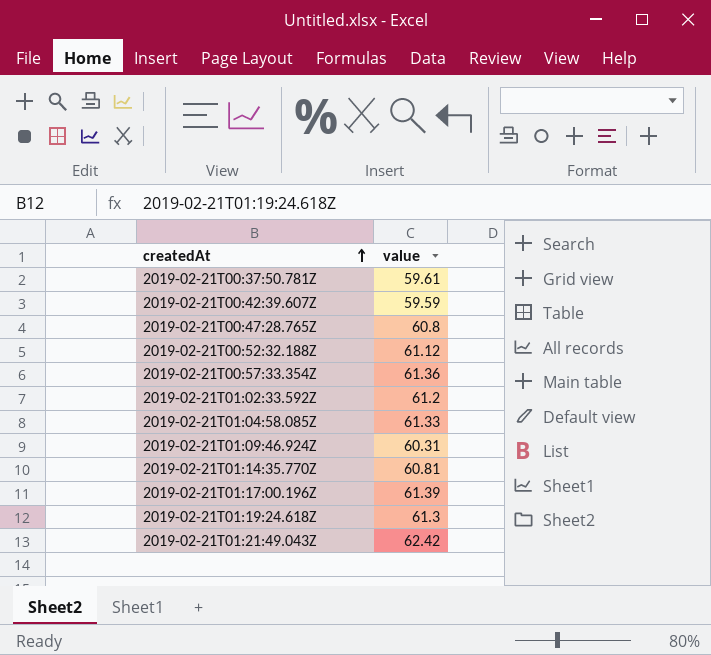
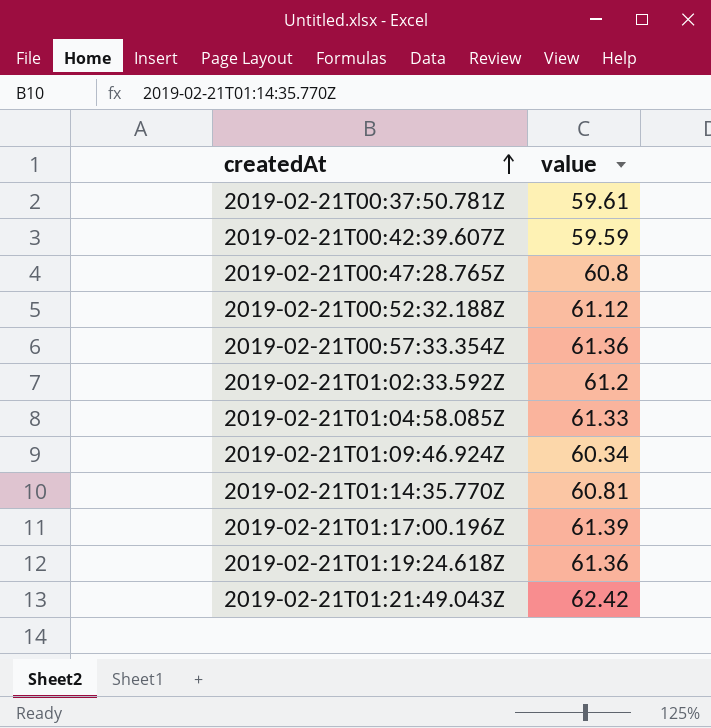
2019-02-21T01:09:46.924Z | value: 60.31 -> 60.34
2019-02-21T01:19:24.618Z | value: 61.3 -> 61.36

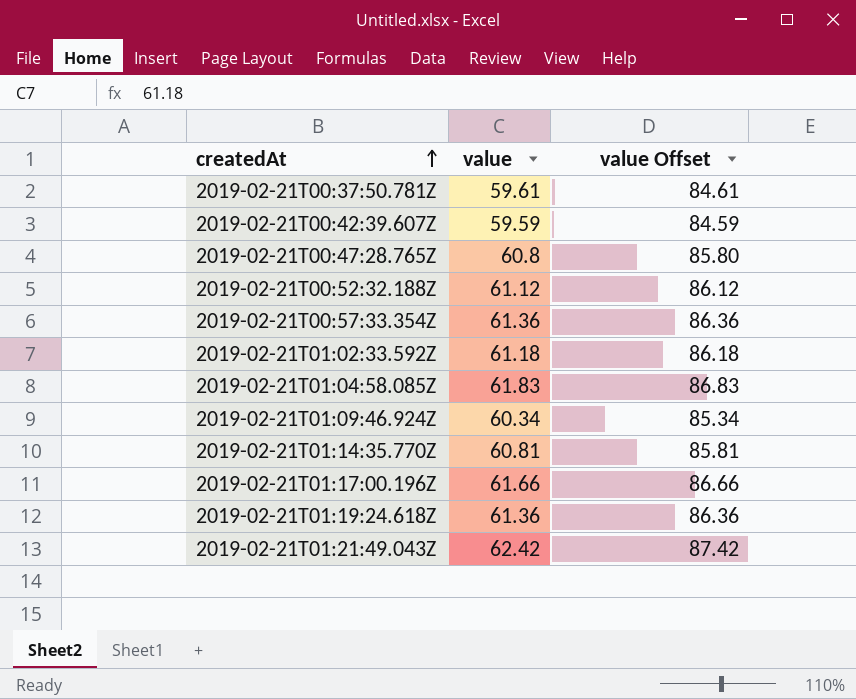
column value Offset | formula: none -> [value] + 25
2019-02-21T01:02:33.592Z | value: 61.2 -> 61.18
2019-02-21T01:04:58.085Z | value: 61.33 -> 61.83
2019-02-21T01:17:00.196Z | value: 61.39 -> 61.66

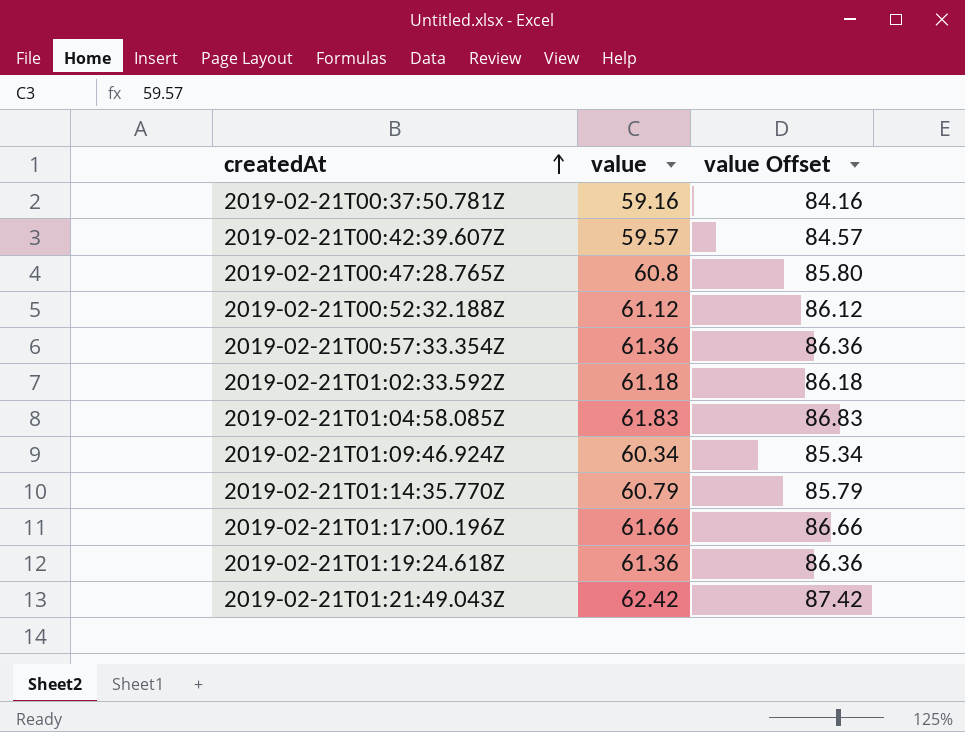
2019-02-21T00:37:50.781Z | value: 59.61 -> 59.16
2019-02-21T00:37:50.781Z | value Offset: 84.61 -> 84.16
2019-02-21T00:42:39.607Z | value: 59.59 -> 59.57
2019-02-21T00:42:39.607Z | value Offset: 84.59 -> 84.57
2019-02-21T01:14:35.770Z | value: 60.81 -> 60.79
2019-02-21T01:14:35.770Z | value Offset: 85.81 -> 85.79

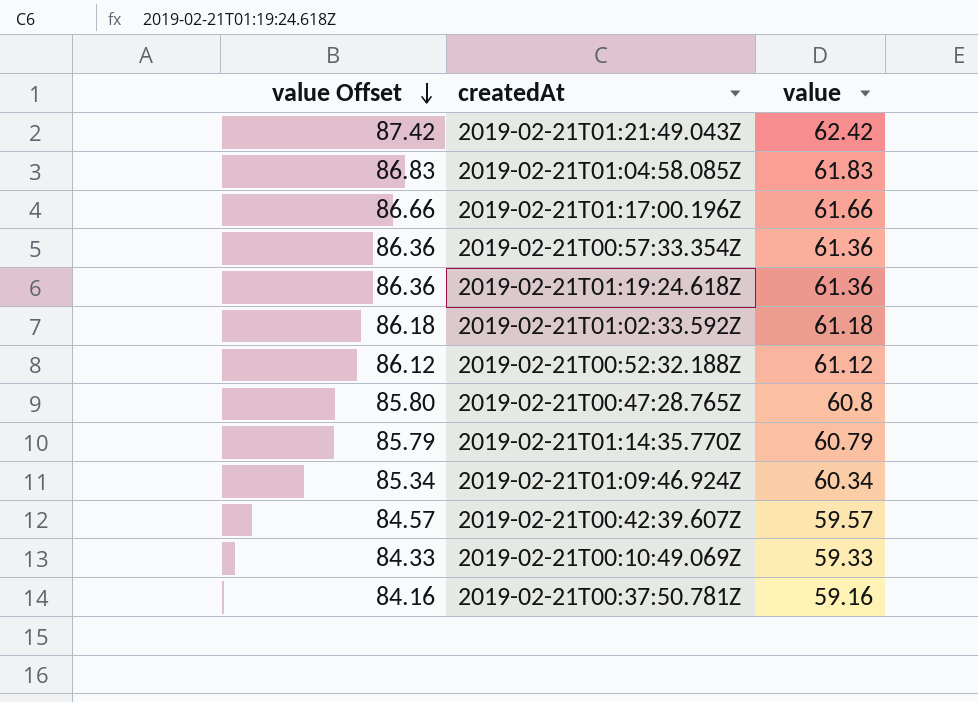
row order: createdAt ascending -> value Offset descending
column value Offset | position: 3 -> 1
row 2019-02-21T00:10:49.069Z: none -> 84.33 | 59.33

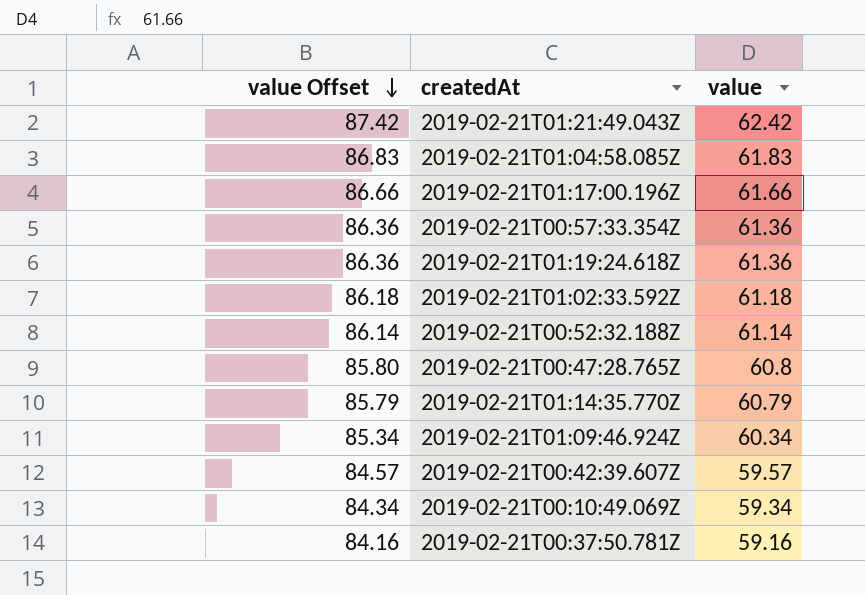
2019-02-21T00:52:32.188Z | value Offset: 86.12 -> 86.14
2019-02-21T00:52:32.188Z | value: 61.12 -> 61.14
2019-02-21T00:10:49.069Z | value Offset: 84.33 -> 84.34
2019-02-21T00:10:49.069Z | value: 59.33 -> 59.34

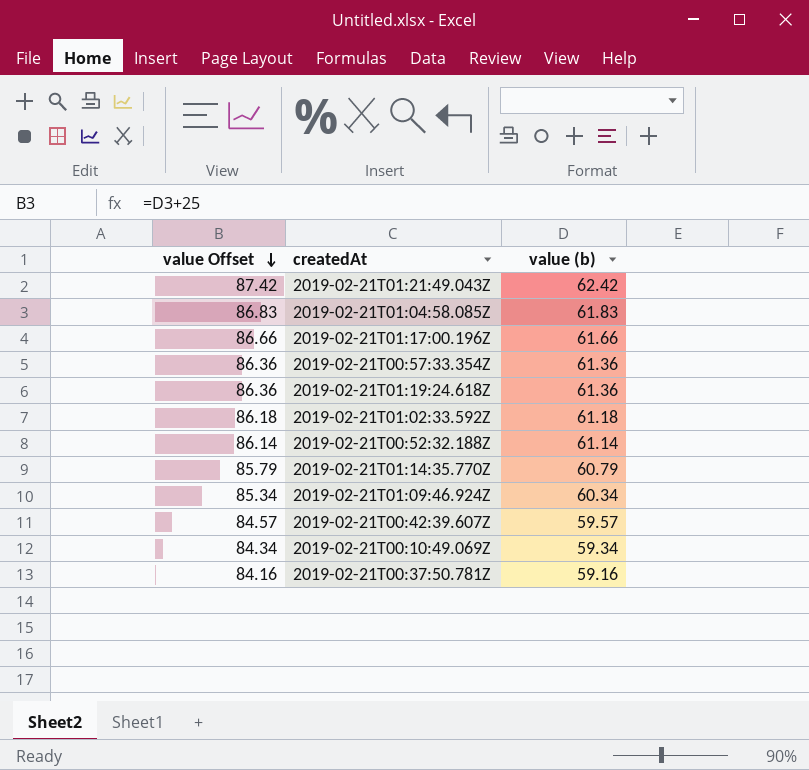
column name: value -> value (b)
row 2019-02-21T00:47:28.765Z: 85.80 | 60.8 -> none

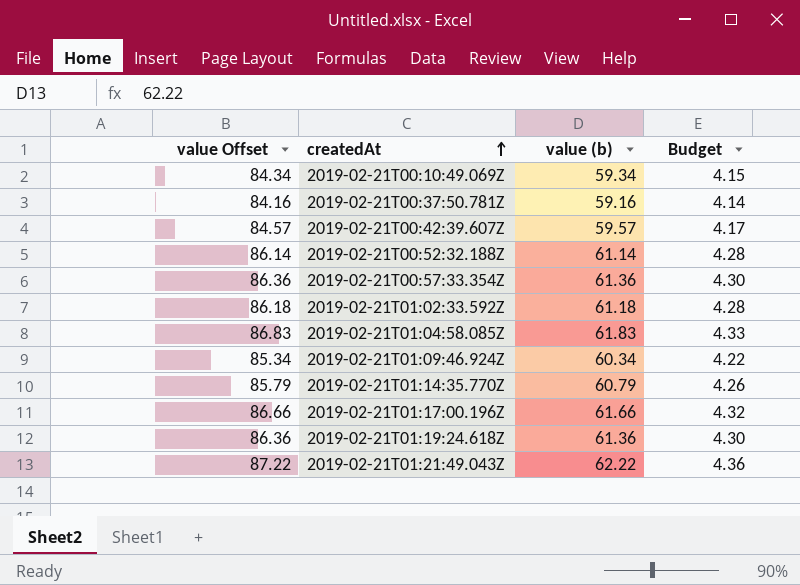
row order: value Offset descending -> createdAt ascending
column Budget | formula: none -> [value (b)] * 0.07
2019-02-21T01:21:49.043Z | value Offset: 87.42 -> 87.22
2019-02-21T01:21:49.043Z | value (b): 62.42 -> 62.22

